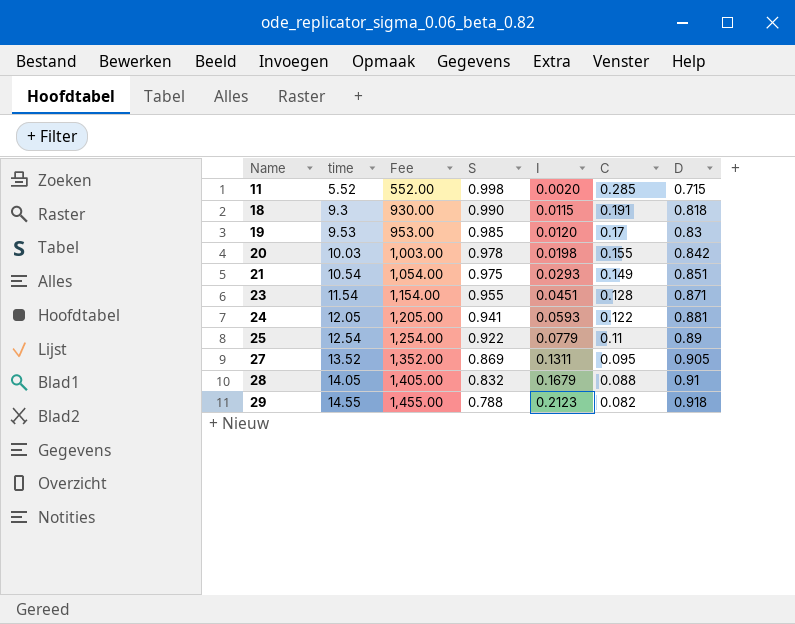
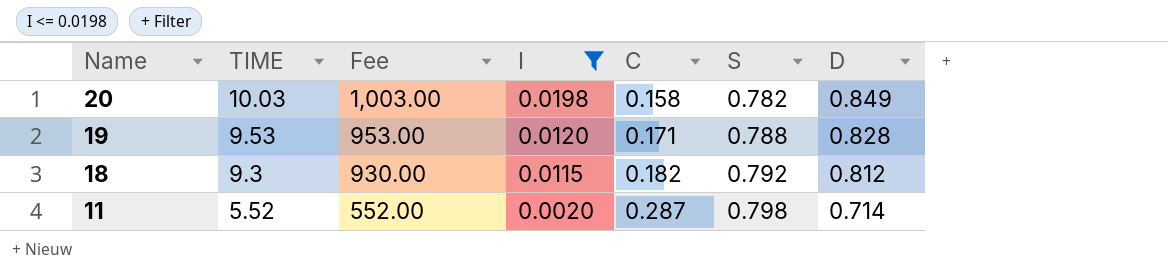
filter: none -> I <= 0.0198
row order: Name ascending -> Name descending
column name: time -> TIME
column S | position: 4 -> 6
20 | C: 0.155 -> 0.158
20 | S: 0.978 -> 0.782
20 | D: 0.842 -> 0.849
19 | C: 0.17 -> 0.171
19 | S: 0.985 -> 0.788
19 | D: 0.83 -> 0.828
18 | C: 0.191 -> 0.182
18 | S: 0.990 -> 0.792
18 | D: 0.818 -> 0.812
11 | C: 0.285 -> 0.287
11 | S: 0.998 -> 0.798
11 | D: 0.715 -> 0.714

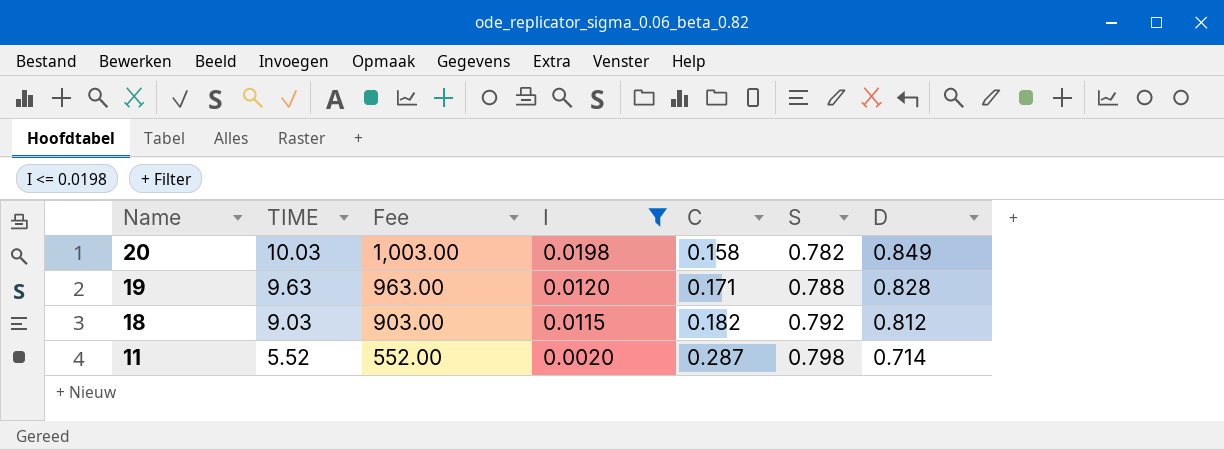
19 | TIME: 9.53 -> 9.63
19 | Fee: 953.00 -> 963.00
18 | TIME: 9.3 -> 9.03
18 | Fee: 930.00 -> 903.00

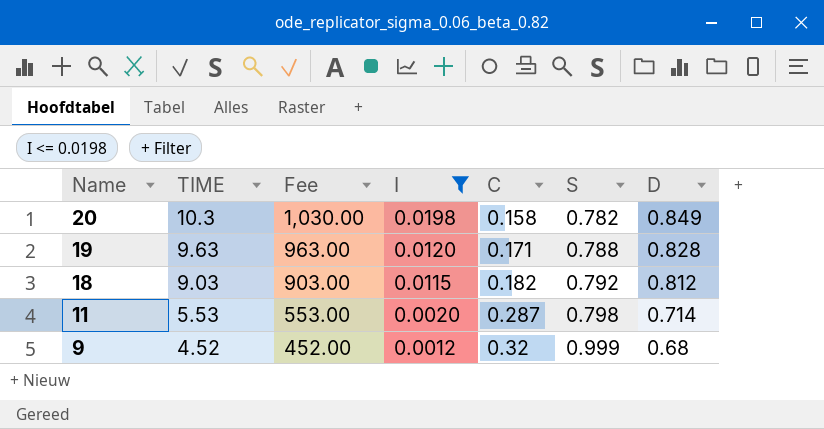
20 | TIME: 10.03 -> 10.3
20 | Fee: 1,003.00 -> 1,030.00
11 | TIME: 5.52 -> 5.53
11 | Fee: 552.00 -> 553.00
row 9: none -> 4.52 | 452.00 | 0.0012 | 0.32 | 0.999 | 0.68

